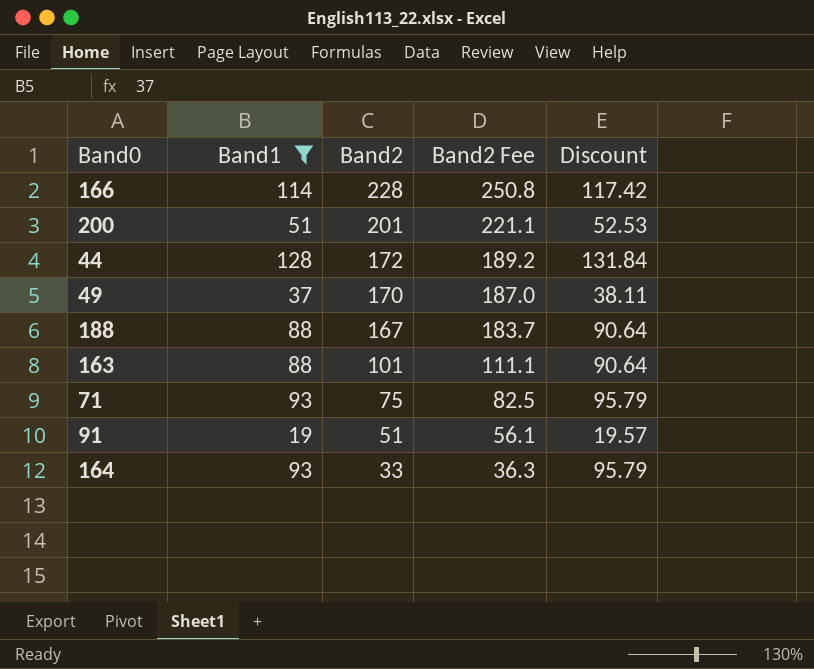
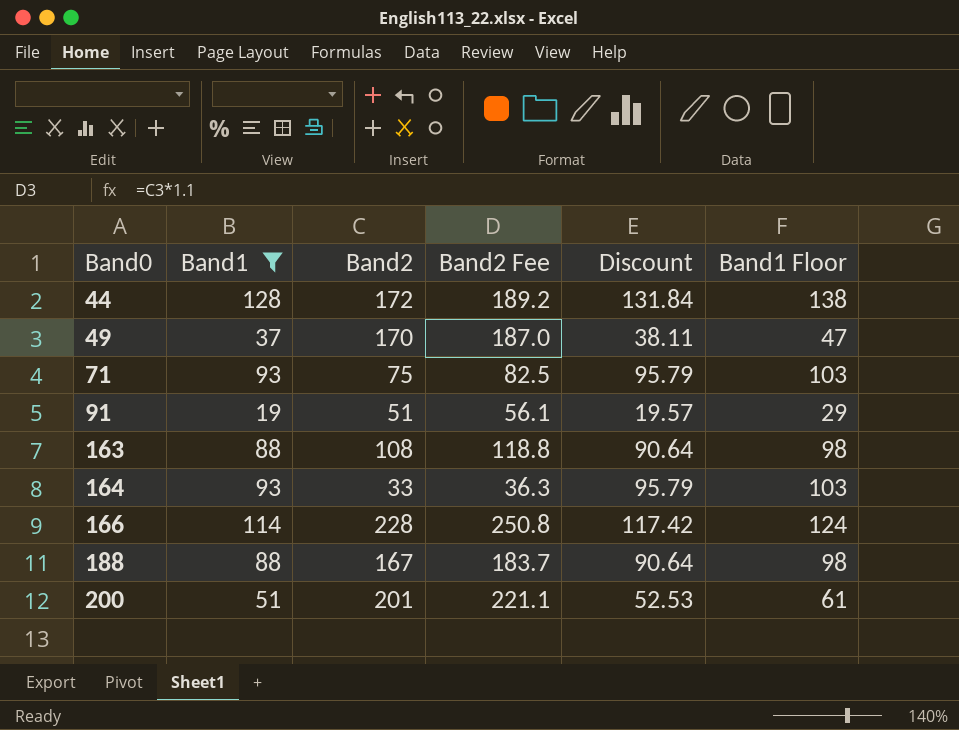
row order: Band2 descending -> Band0 ascending
column Band1 Floor | formula: none -> [Band1] + 10
163 | Band2: 101 -> 108
163 | Band2 Fee: 111.1 -> 118.8

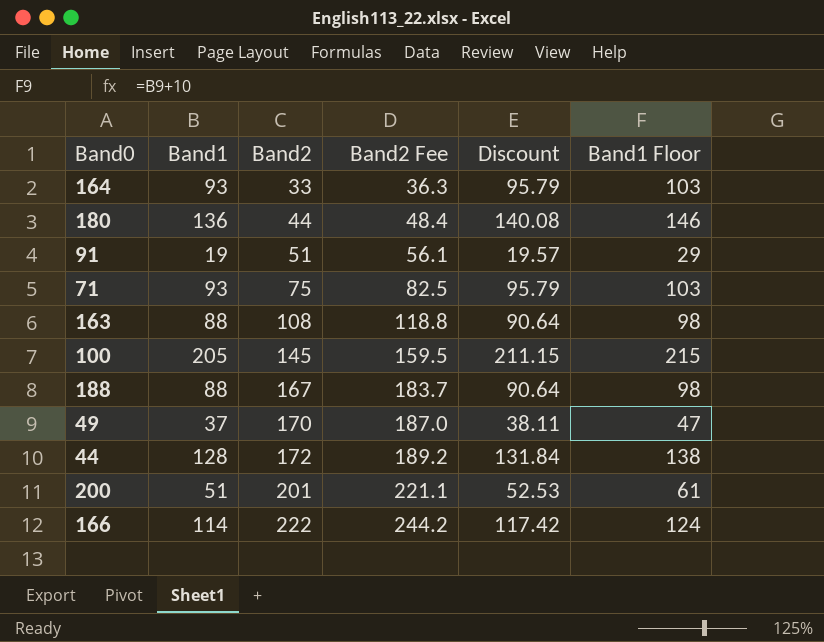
filter: Band1 <= 128 -> none
row order: Band0 ascending -> Band2 ascending
166 | Band2: 228 -> 222
166 | Band2 Fee: 250.8 -> 244.2

